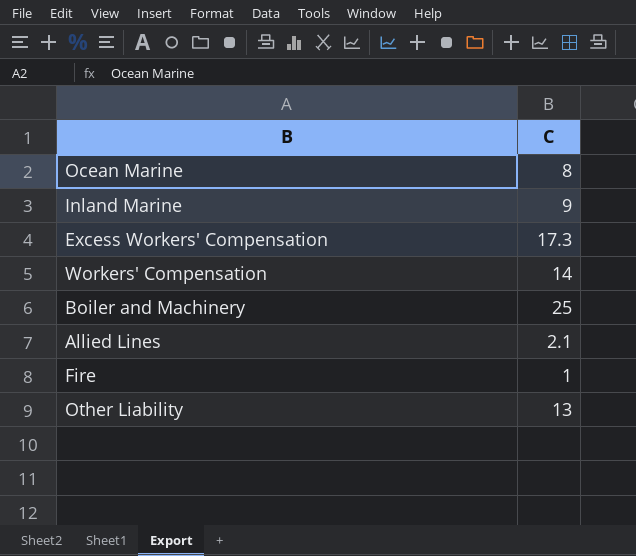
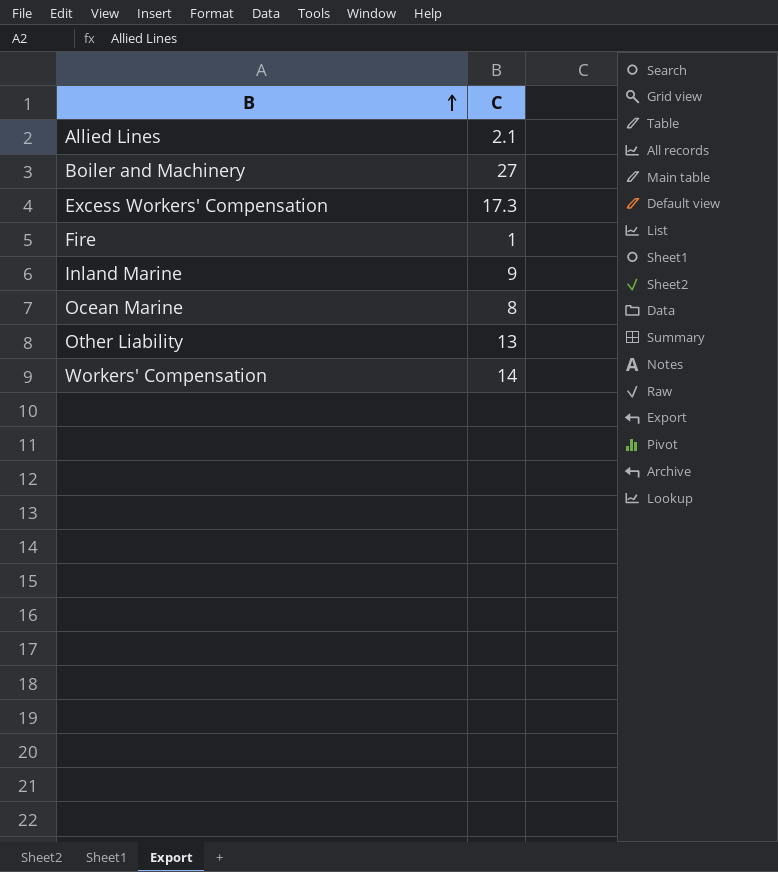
row order: none -> B ascending
Boiler and Machinery | C: 25 -> 27

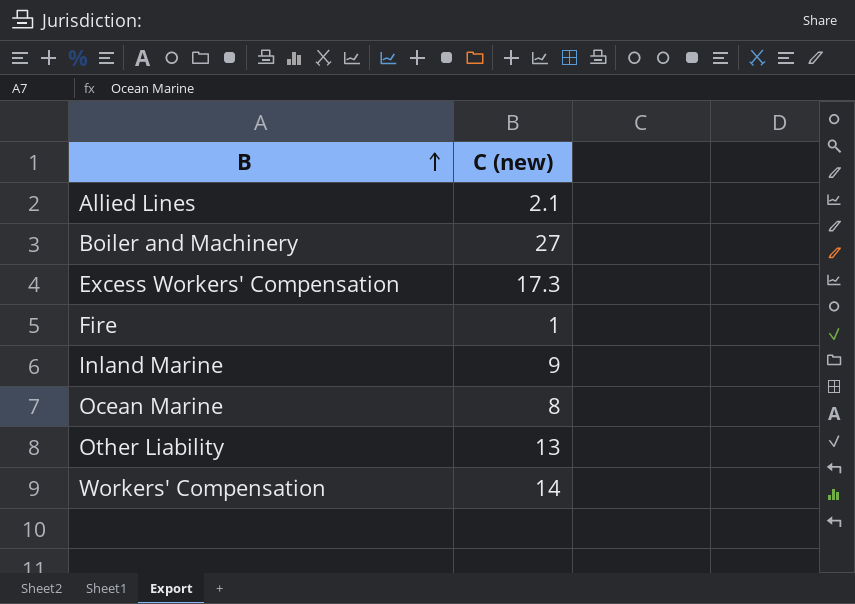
column name: C -> C (new)

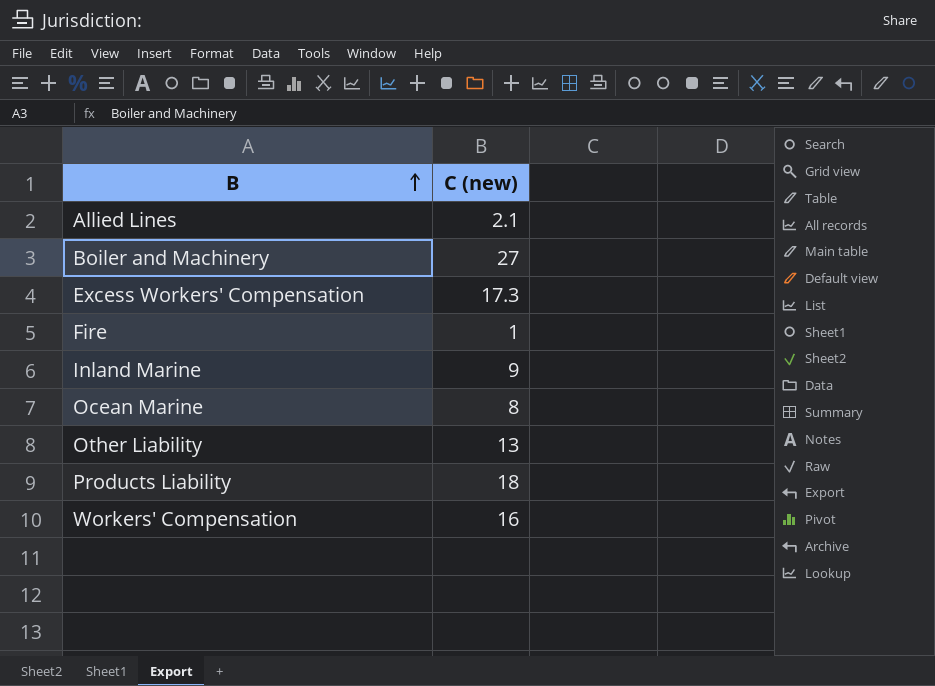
row Products Liability: none -> 18
Workers' Compensation | C (new): 14 -> 16

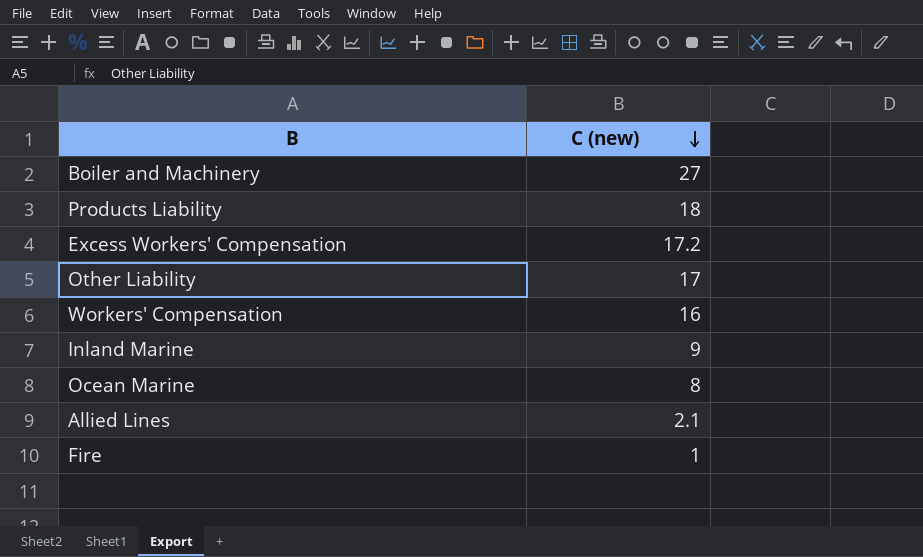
row order: B ascending -> C (new) descending
Excess Workers' Compensation | C (new): 17.3 -> 17.2
Other Liability | C (new): 13 -> 17

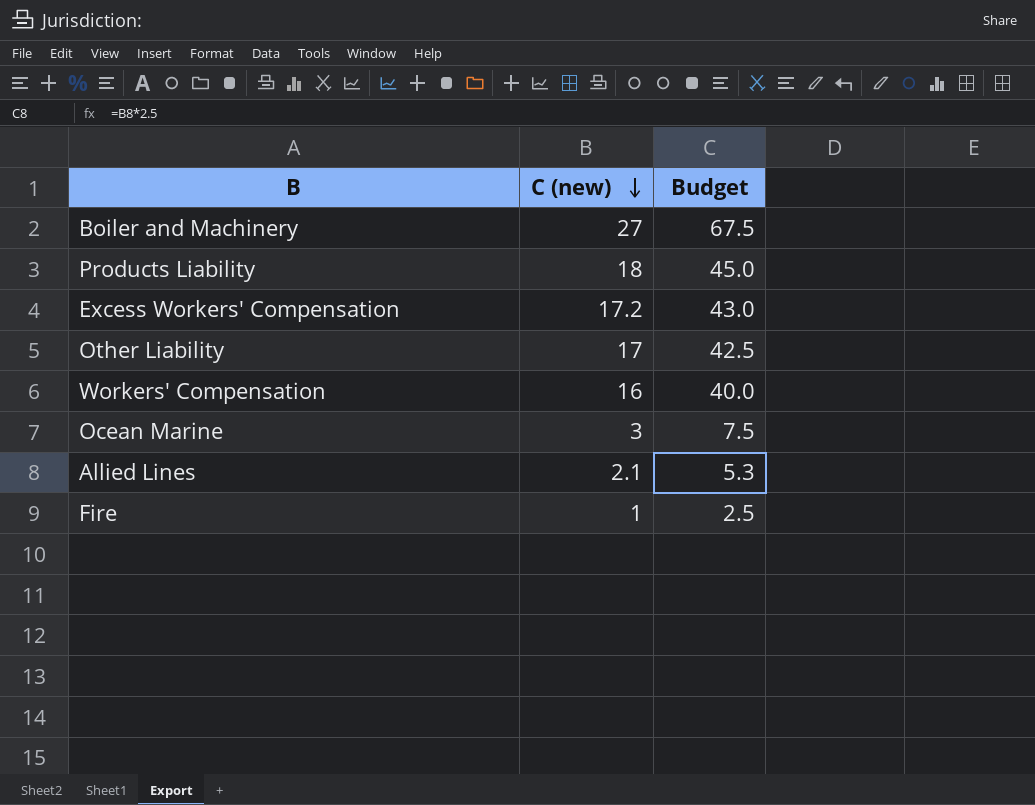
column Budget | formula: none -> [C (new)] * 2.5
row Inland Marine: 9 -> none
Ocean Marine | C (new): 8 -> 3

